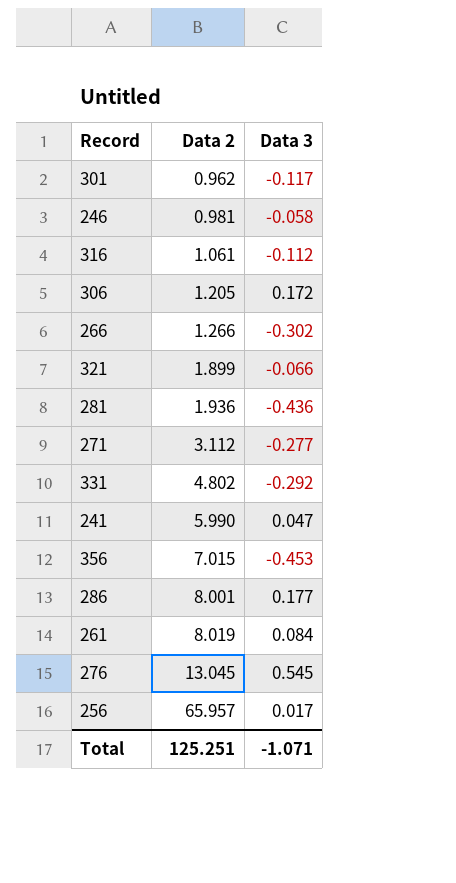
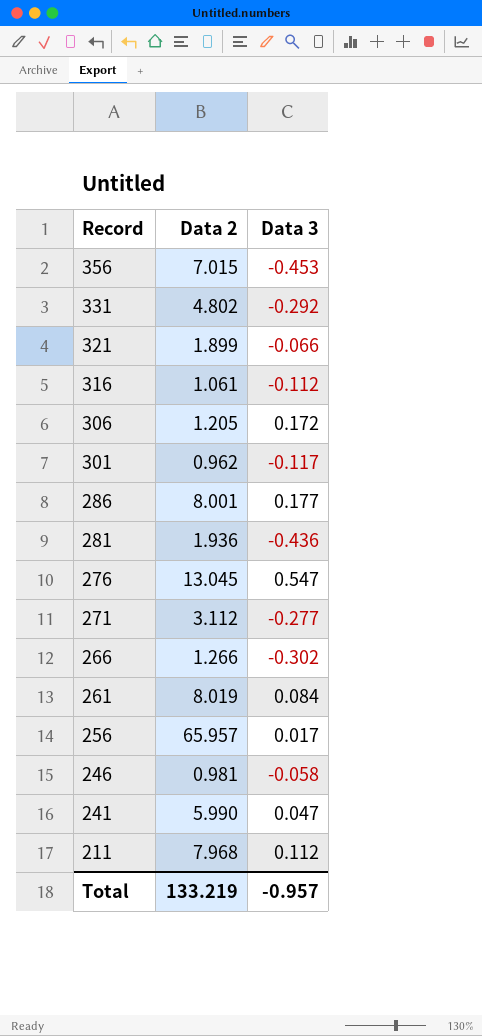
row order: Data 2 ascending -> Record descending
276 | Data 3: 0.545 -> 0.547
row 211: none -> 7.968 | 0.112
Total | Data 2: 125.251 -> 133.219
Total | Data 3: -1.071 -> -0.957

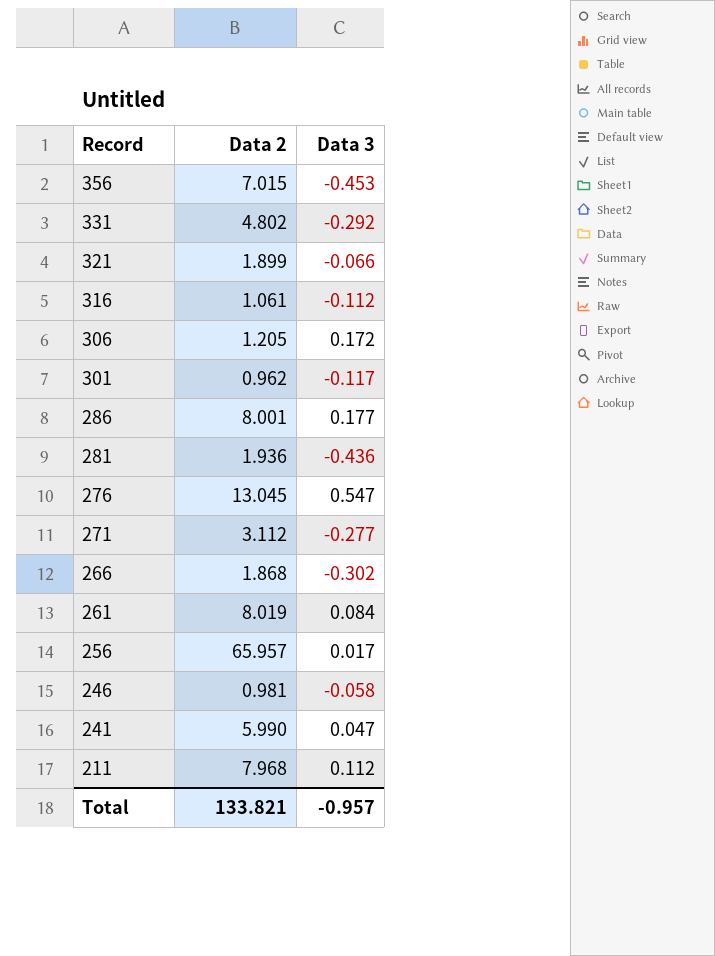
266 | Data 2: 1.266 -> 1.868
Total | Data 2: 133.219 -> 133.821

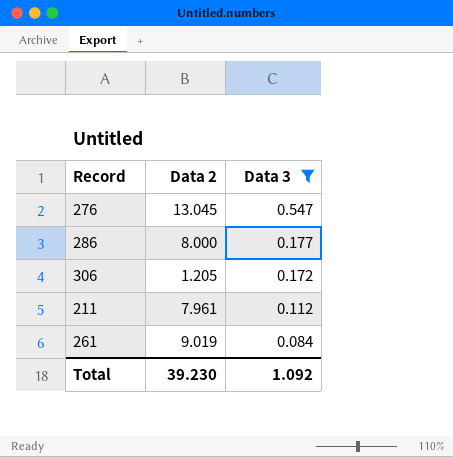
filter: none -> Data 3 >= 0.084
row order: Record descending -> Data 3 descending
286 | Data 2: 8.001 -> 8.000
211 | Data 2: 7.968 -> 7.961
261 | Data 2: 8.019 -> 9.019
Total | Data 2: 133.821 -> 39.230
Total | Data 3: -0.957 -> 1.092

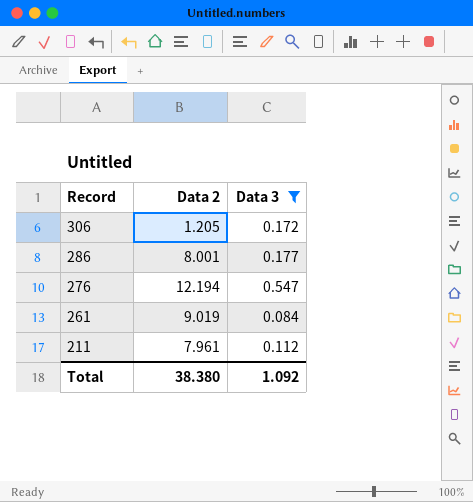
row order: Data 3 descending -> Record descending
286 | Data 2: 8.000 -> 8.001
276 | Data 2: 13.045 -> 12.194
Total | Data 2: 39.230 -> 38.380

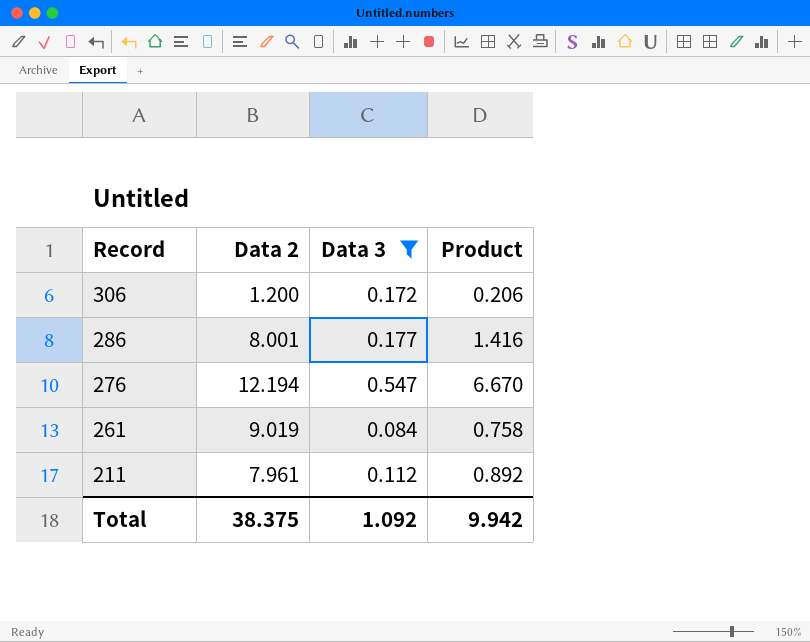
column Product | formula: none -> [Data 2] * [Data 3]
306 | Data 2: 1.205 -> 1.200
Total | Data 2: 38.380 -> 38.375

